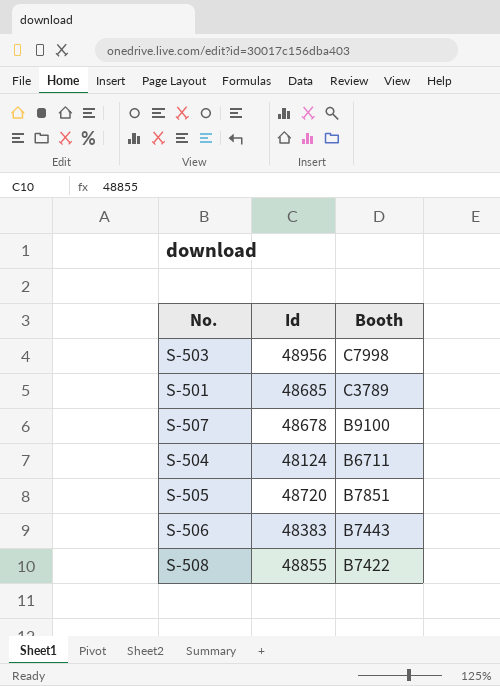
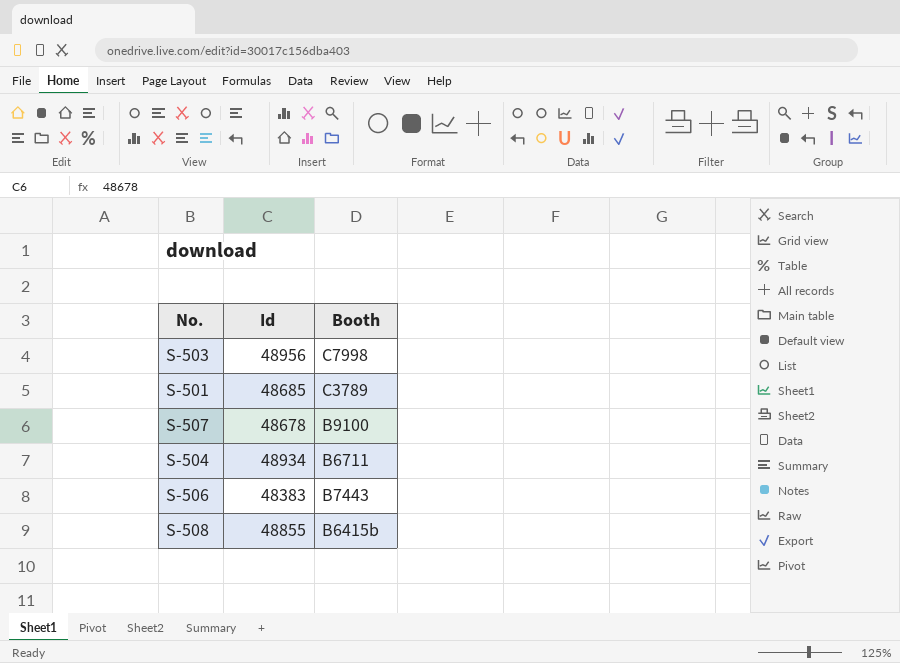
row S-505: 48720 | B7851 -> none
S-504 | Id: 48124 -> 48934
S-508 | Booth: B7422 -> B6415b

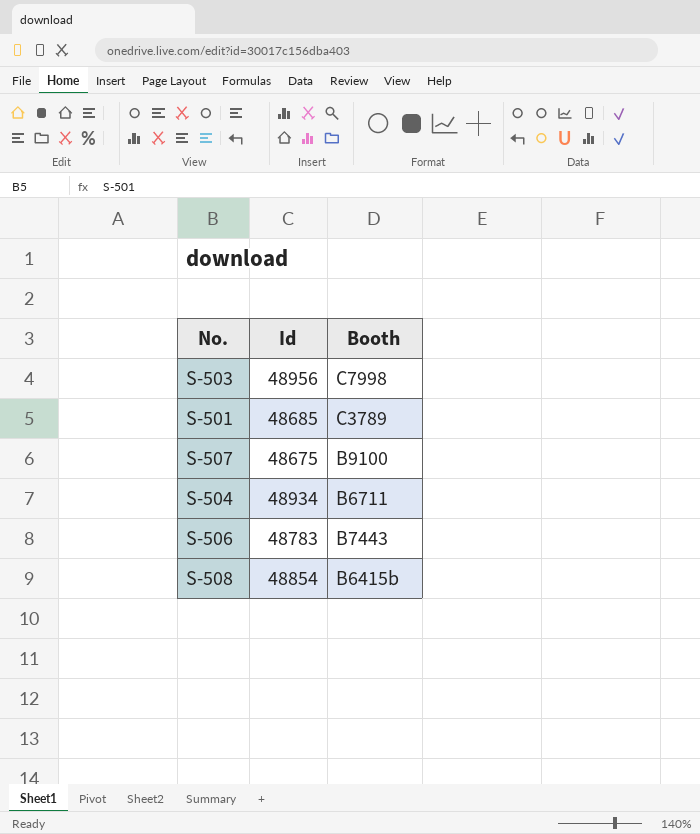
S-507 | Id: 48678 -> 48675
S-506 | Id: 48383 -> 48783
S-508 | Id: 48855 -> 48854

